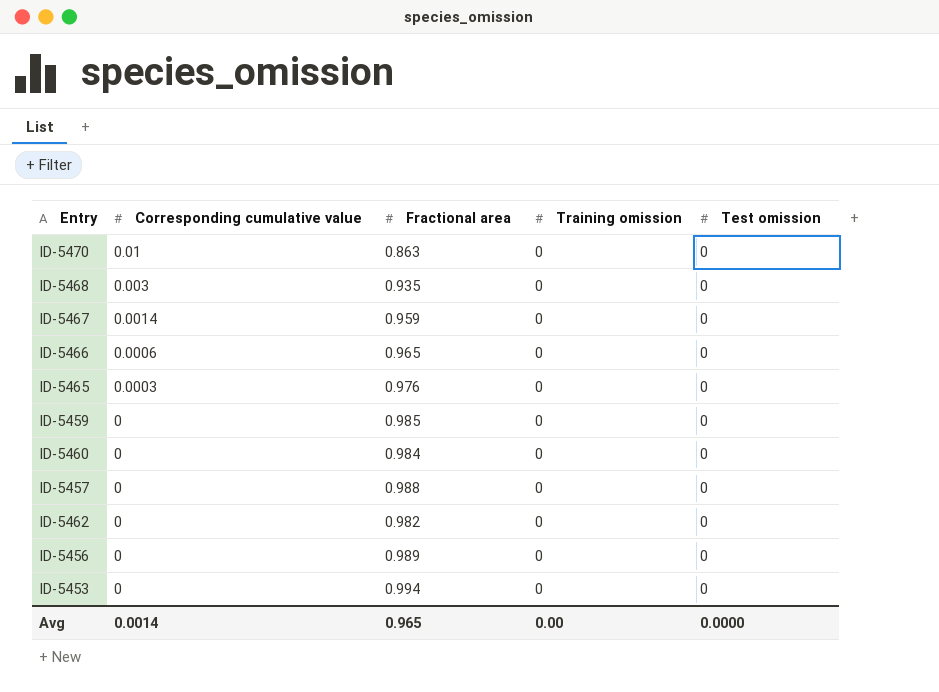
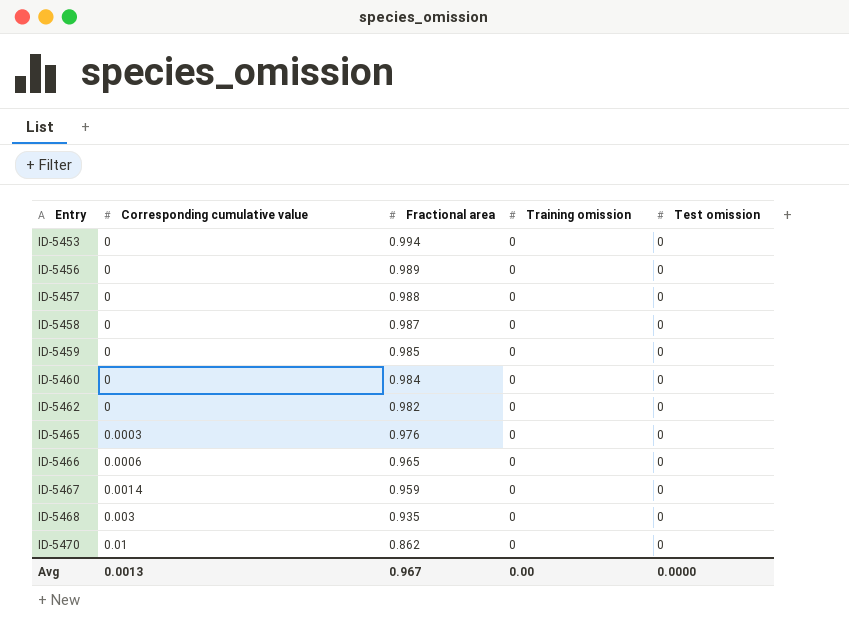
row order: Corresponding cumulative value descending -> Entry ascending
row ID-5458: none -> 0 | 0.987 | 0 | 0
ID-5470 | Fractional area: 0.863 -> 0.862
Avg | Corresponding cumulative value: 0.0014 -> 0.0013
Avg | Fractional area: 0.965 -> 0.967

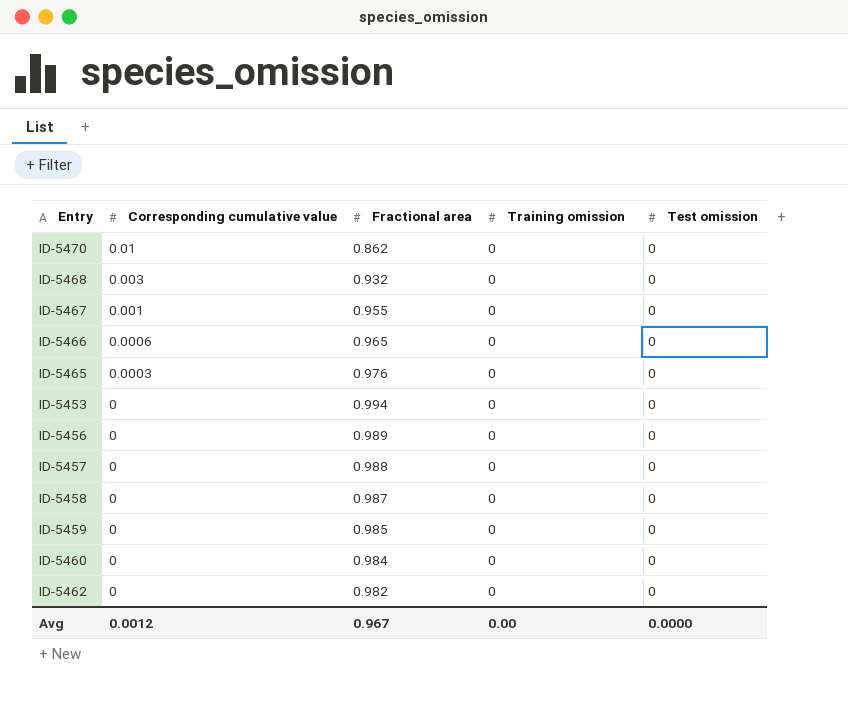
row order: Entry ascending -> Corresponding cumulative value descending
ID-5468 | Fractional area: 0.935 -> 0.932
ID-5467 | Corresponding cumulative value: 0.0014 -> 0.001
ID-5467 | Fractional area: 0.959 -> 0.955
Avg | Corresponding cumulative value: 0.0013 -> 0.0012

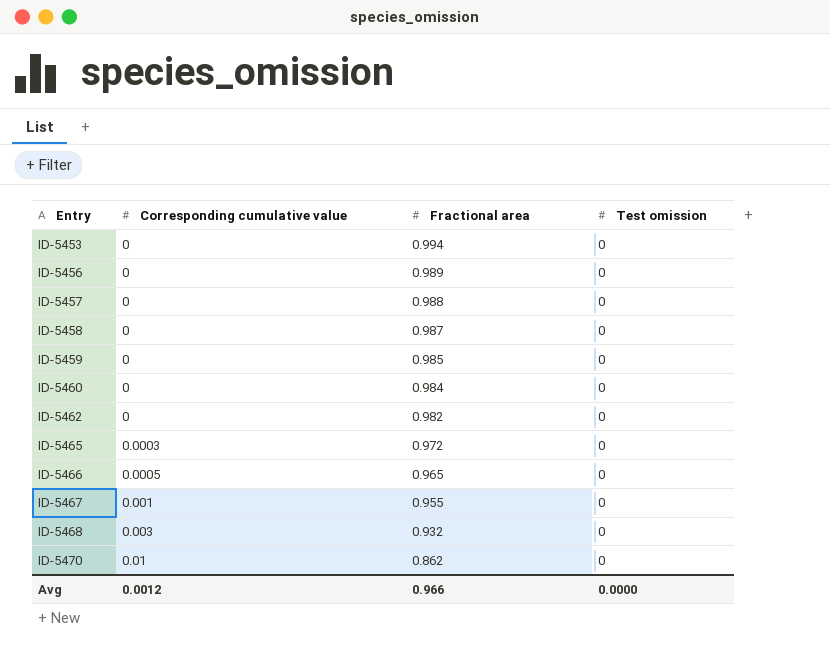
row order: Corresponding cumulative value descending -> Entry ascending
column Training omission | position: 4 -> none
ID-5465 | Fractional area: 0.976 -> 0.972
ID-5466 | Corresponding cumulative value: 0.0006 -> 0.0005
Avg | Fractional area: 0.967 -> 0.966

